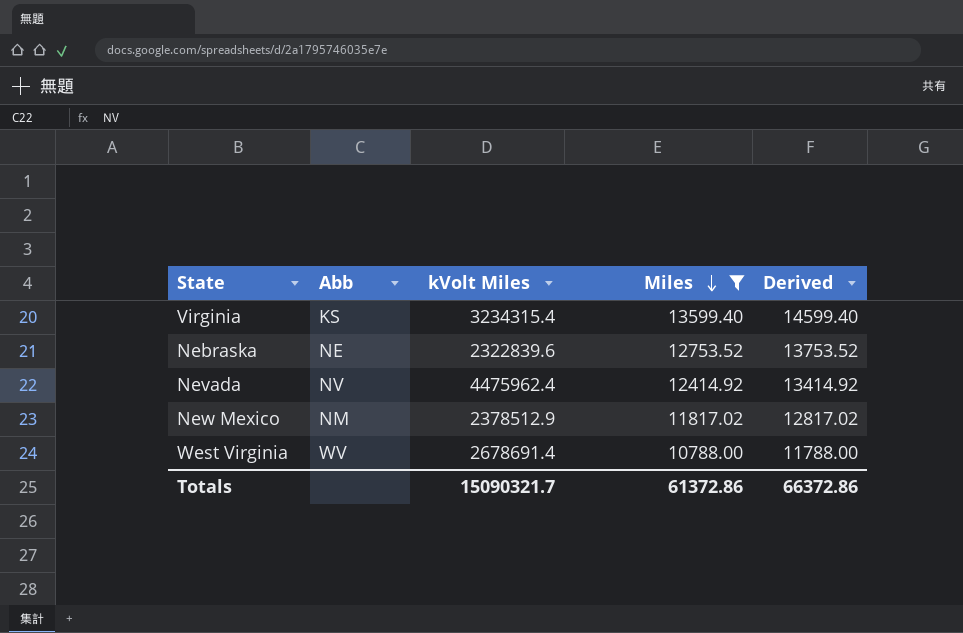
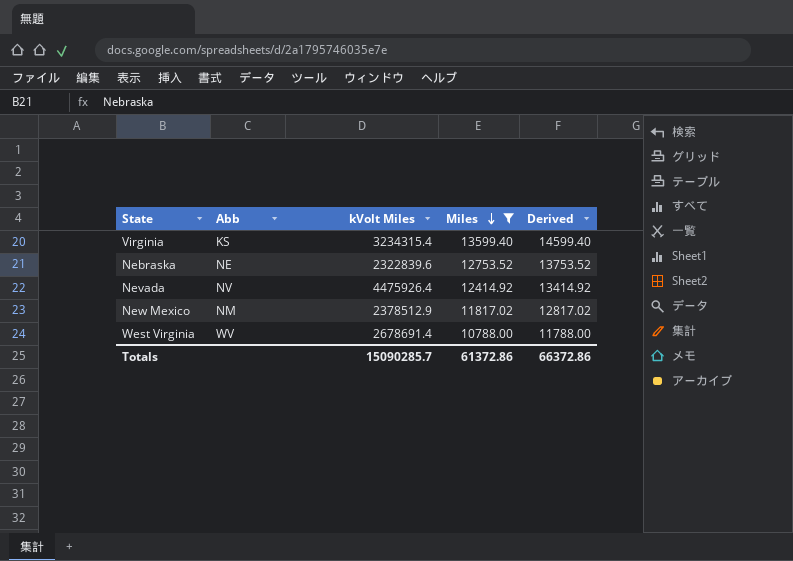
Nevada | kVolt Miles: 4475962.4 -> 4475926.4
Totals | kVolt Miles: 15090321.7 -> 15090285.7

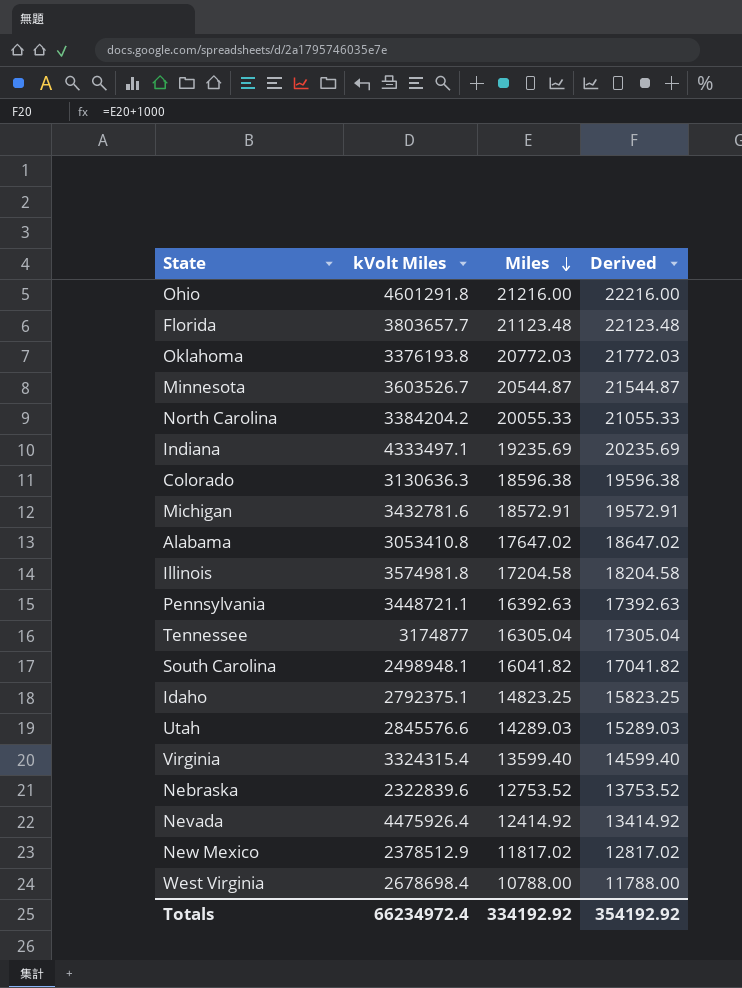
filter: Miles <= 13599.40 -> none
column Abb | position: 2 -> none
Virginia | kVolt Miles: 3234315.4 -> 3324315.4
West Virginia | kVolt Miles: 2678691.4 -> 2678698.4
Totals | kVolt Miles: 15090285.7 -> 66234972.4
Totals | Miles: 61372.86 -> 334192.92
Totals | Derived: 66372.86 -> 354192.92

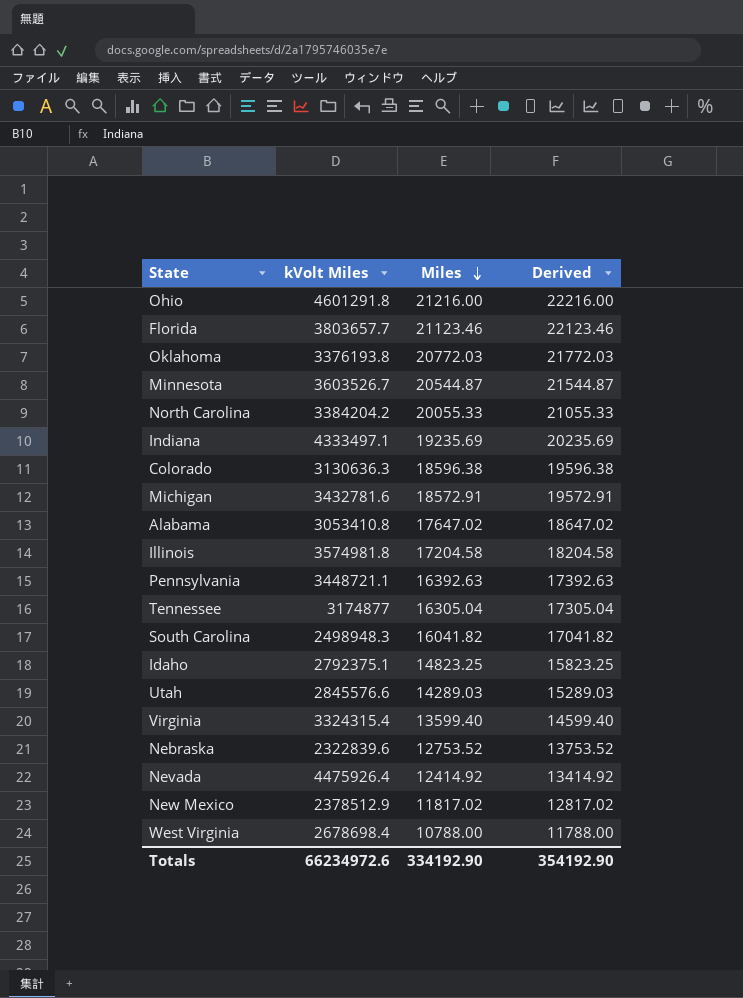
Florida | Miles: 21123.48 -> 21123.46
Florida | Derived: 22123.48 -> 22123.46
South Carolina | kVolt Miles: 2498948.1 -> 2498948.3
Totals | kVolt Miles: 66234972.4 -> 66234972.6
Totals | Miles: 334192.92 -> 334192.90
Totals | Derived: 354192.92 -> 354192.90

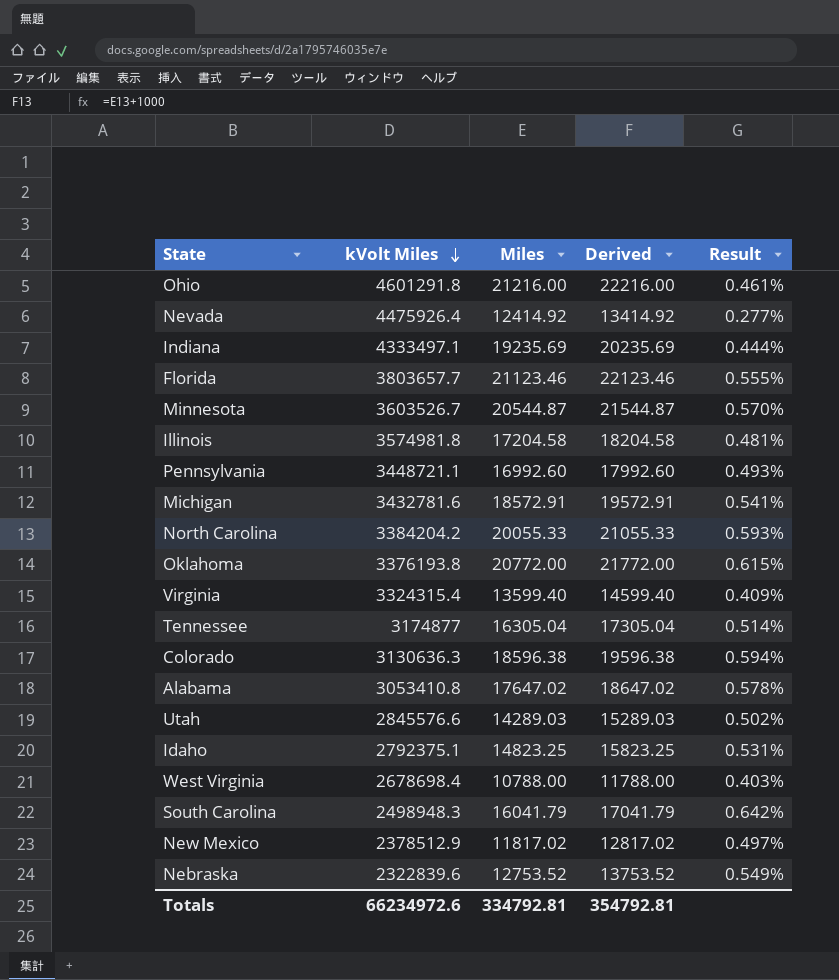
row order: Miles descending -> kVolt Miles descending
column Result | formula: none -> [Miles] / [kVolt Miles]
Pennsylvania | Miles: 16392.63 -> 16992.60
Pennsylvania | Derived: 17392.63 -> 17992.60
Oklahoma | Miles: 20772.03 -> 20772.00
Oklahoma | Derived: 21772.03 -> 21772.00
South Carolina | Miles: 16041.82 -> 16041.79
South Carolina | Derived: 17041.82 -> 17041.79
Totals | Miles: 334192.90 -> 334792.81
Totals | Derived: 354192.90 -> 354792.81

